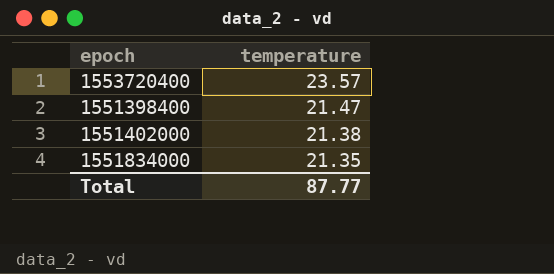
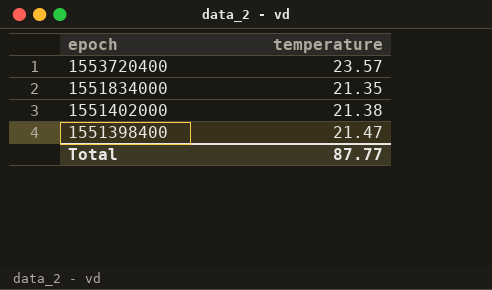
row order: temperature descending -> epoch descending

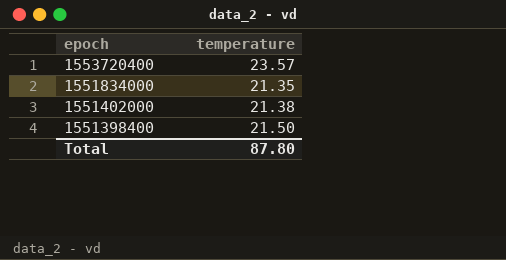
1551398400 | temperature: 21.47 -> 21.50
Total | temperature: 87.77 -> 87.80

